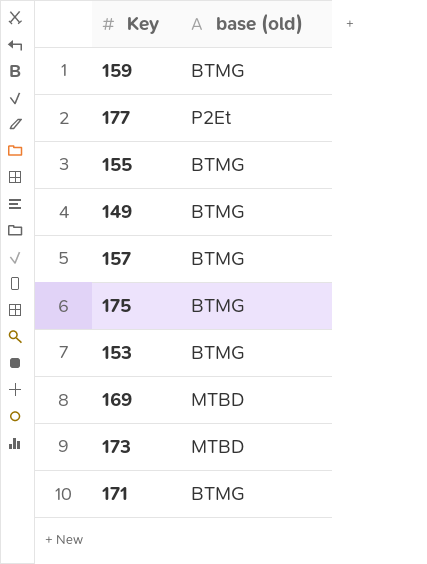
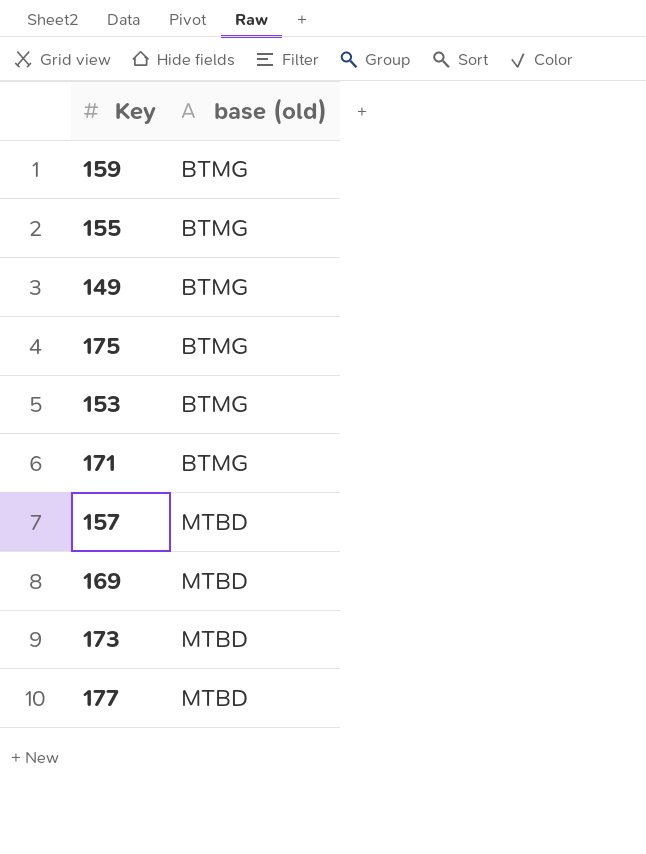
row order: none -> base (old) ascending
157 | base (old): BTMG -> MTBD
177 | base (old): P2Et -> MTBD

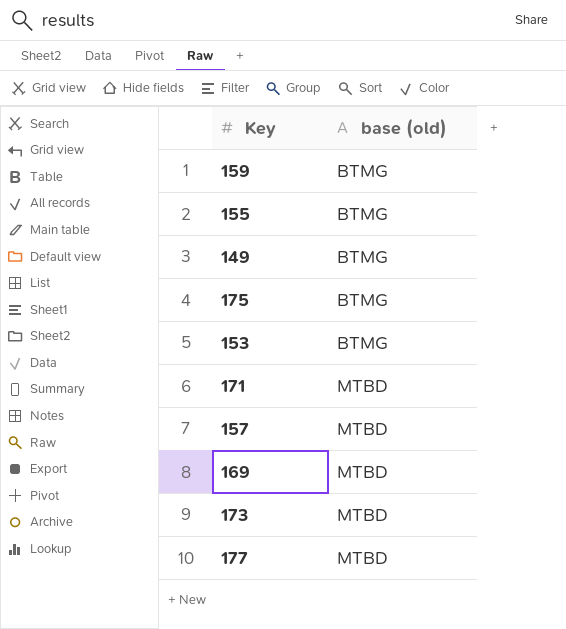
171 | base (old): BTMG -> MTBD

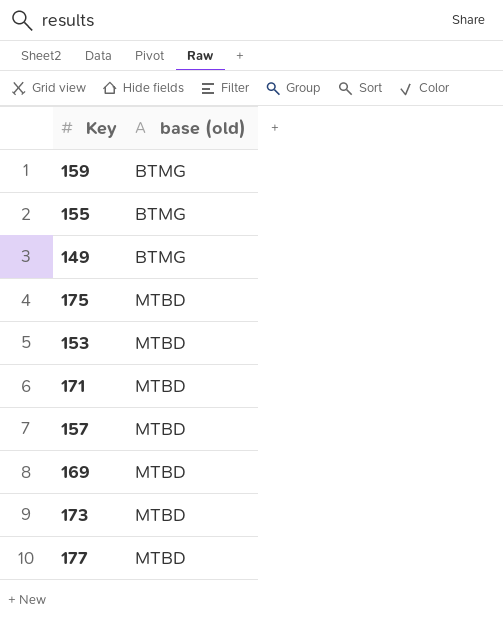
175 | base (old): BTMG -> MTBD
153 | base (old): BTMG -> MTBD

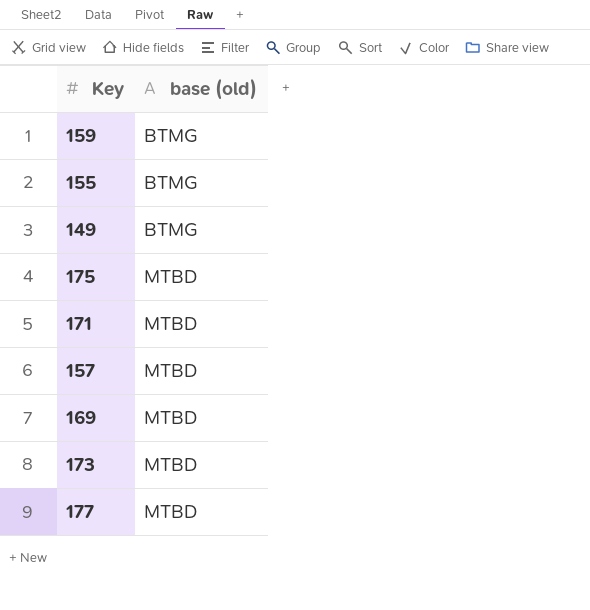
row 153: MTBD -> none

